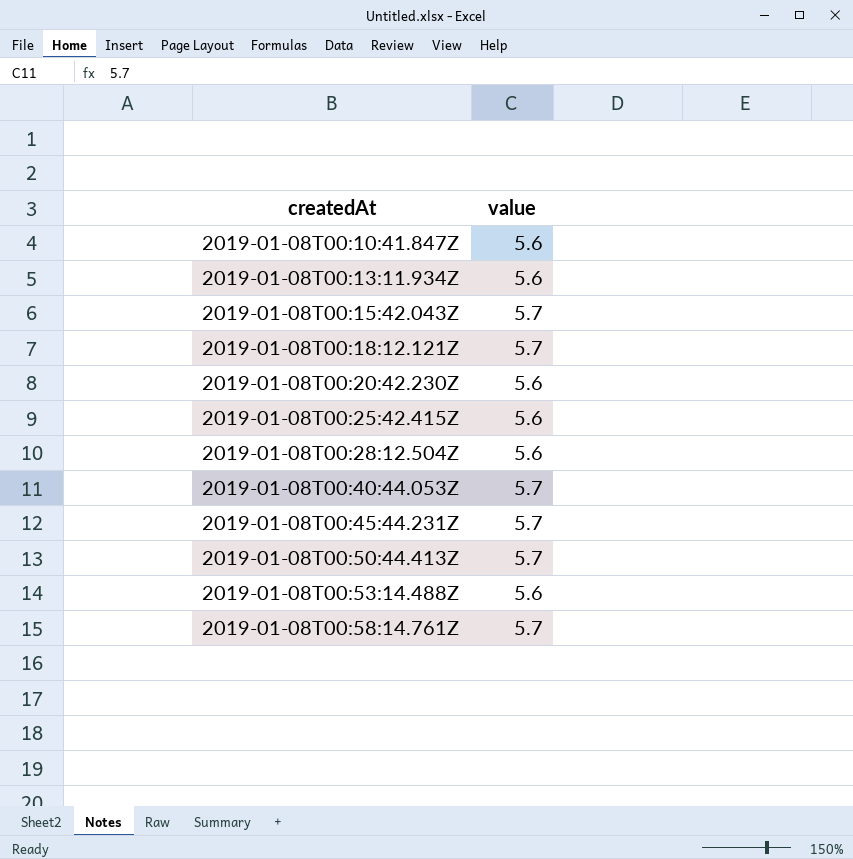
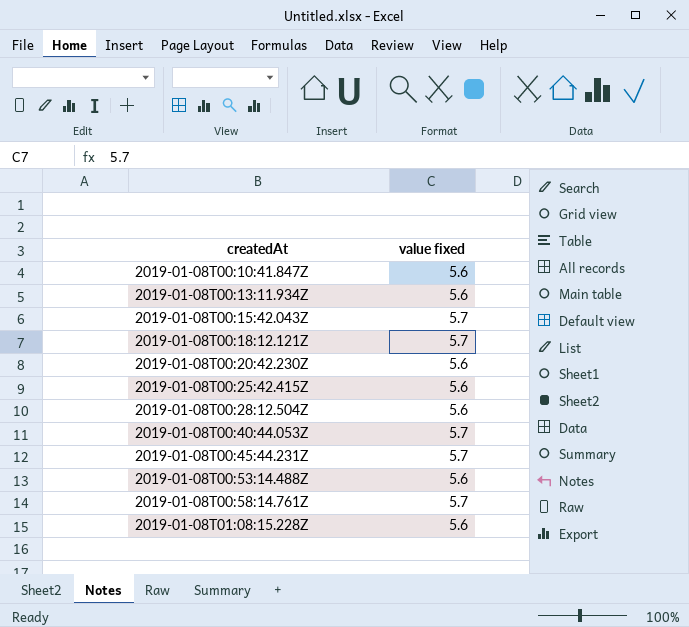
column name: value -> value fixed
row 2019-01-08T00:50:44.413Z: 5.7 -> none
row 2019-01-08T01:08:15.228Z: none -> 5.6

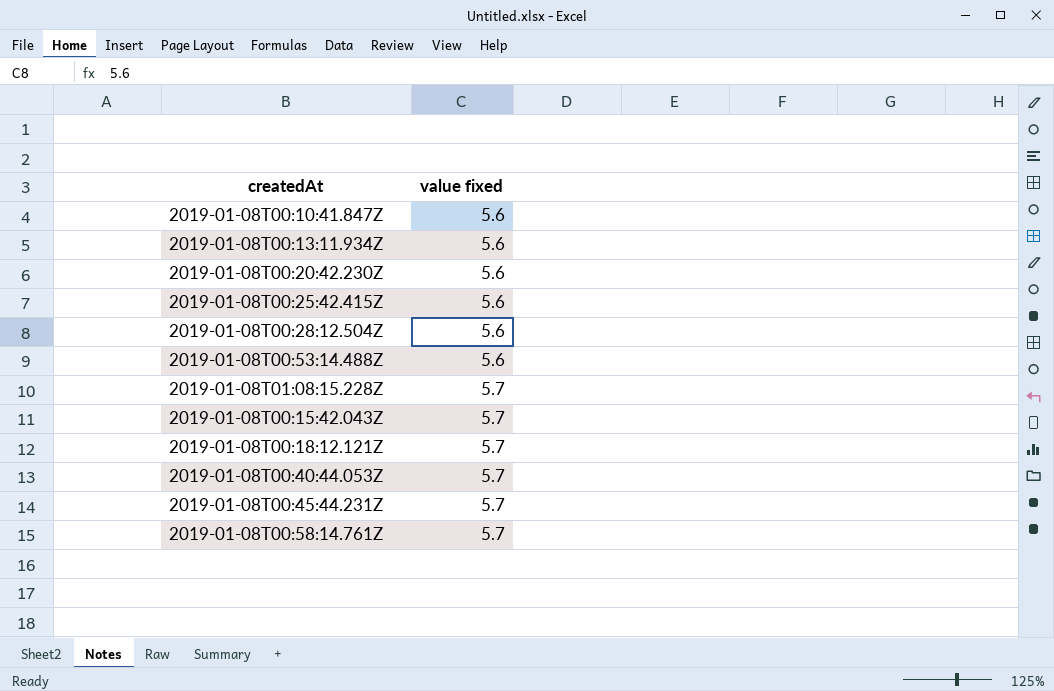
row order: createdAt ascending -> value fixed ascending
2019-01-08T01:08:15.228Z | value fixed: 5.6 -> 5.7

